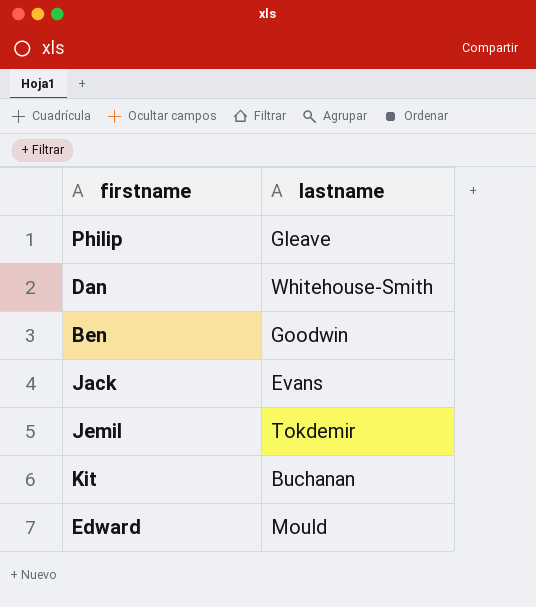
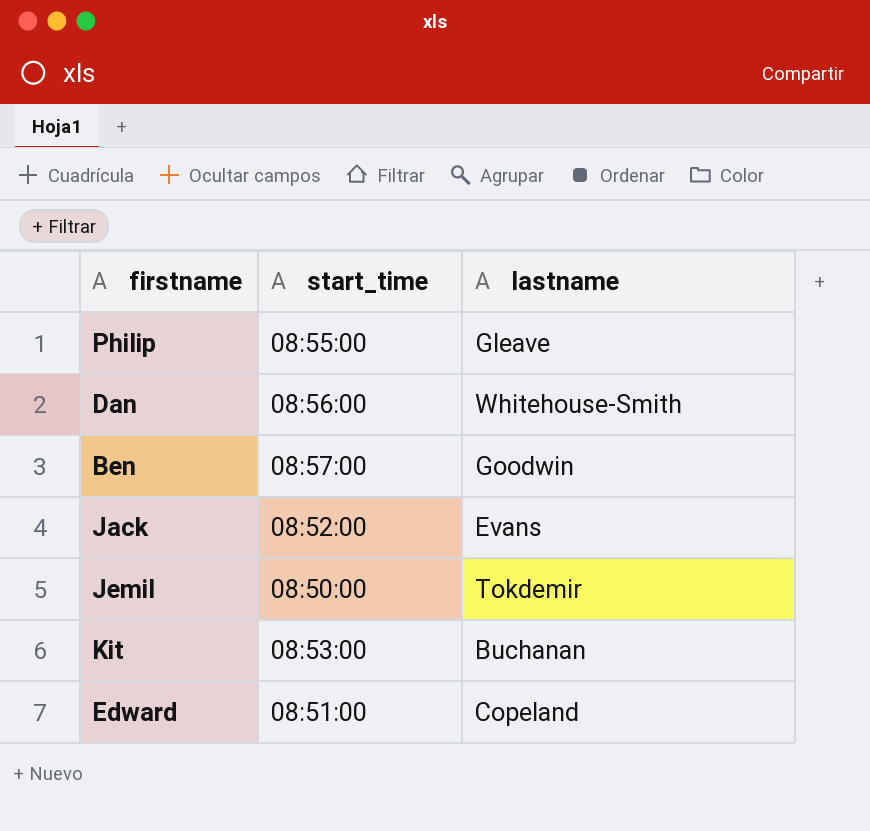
column start_time | position: none -> 2
Edward | lastname: Mould -> Copeland

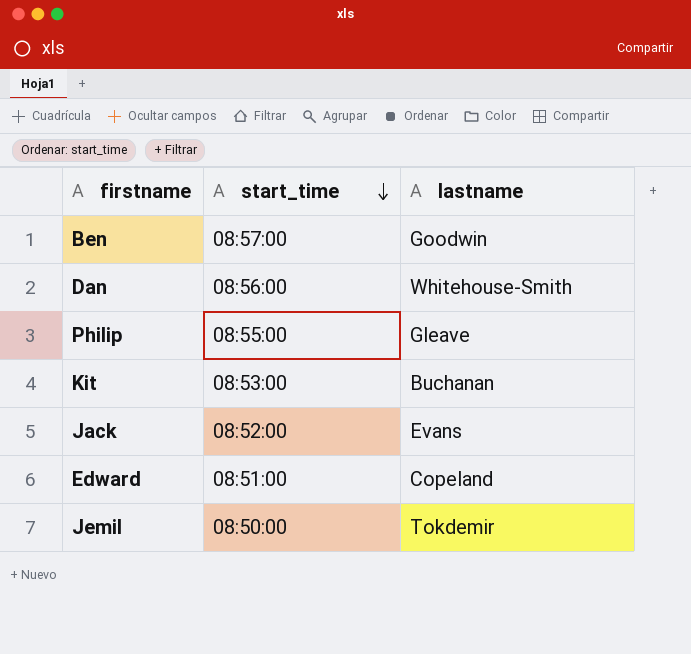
row order: none -> start_time descending

